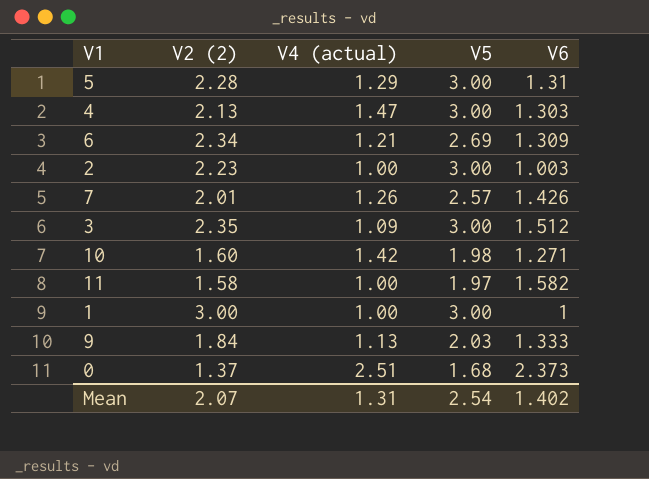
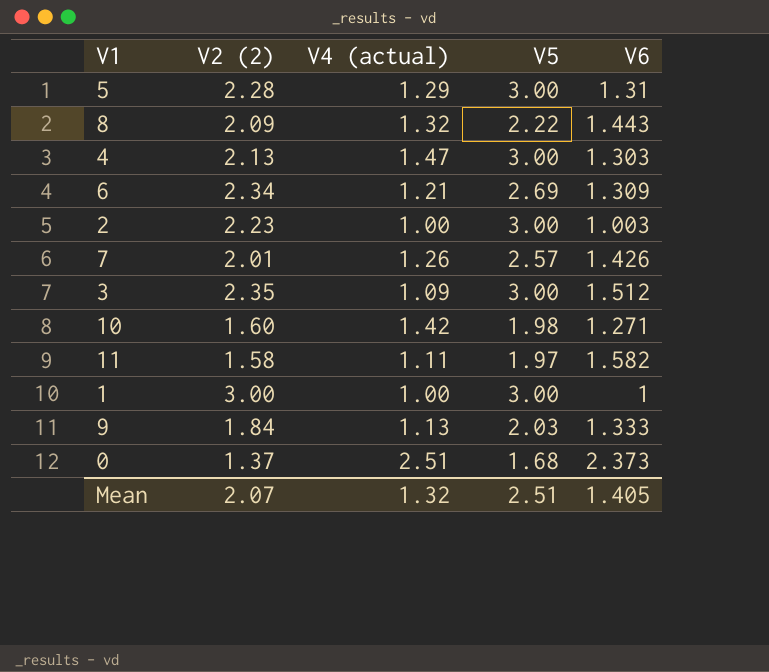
row 8: none -> 2.09 | 1.32 | 2.22 | 1.443
11 | V4 (actual): 1.00 -> 1.11
Mean | V4 (actual): 1.31 -> 1.32
Mean | V5: 2.54 -> 2.51
Mean | V6: 1.402 -> 1.405

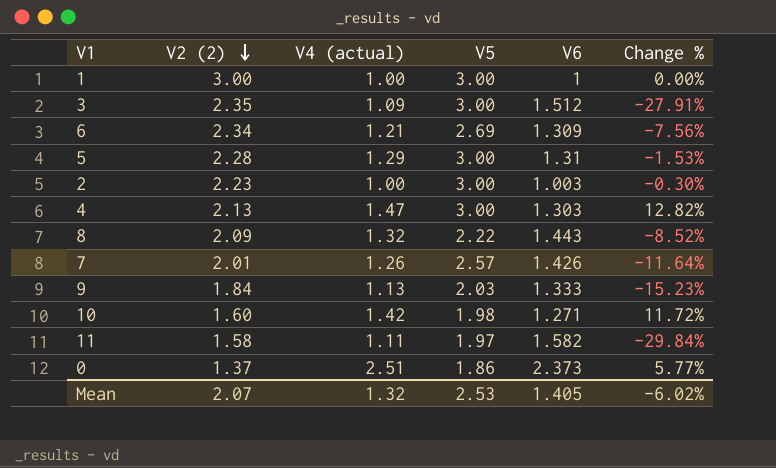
row order: none -> V2 (2) descending
column Change % | formula: none -> ([V4 (actual)] - [V6]) / [V6]
0 | V5: 1.68 -> 1.86
Mean | V5: 2.51 -> 2.53

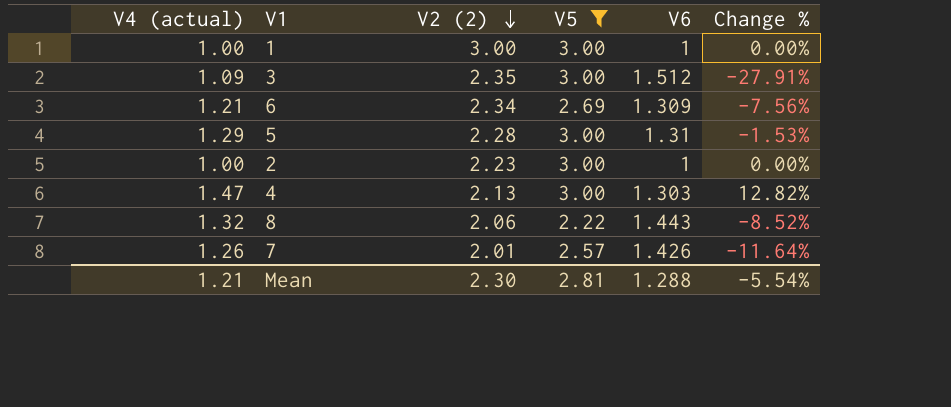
filter: none -> V5 >= 2.22
column V4 (actual) | position: 3 -> 1
2 | V6: 1.003 -> 1
2 | Change %: -0.30% -> 0.00%
8 | V2 (2): 2.09 -> 2.06
Mean | V4 (actual): 1.32 -> 1.21
Mean | V2 (2): 2.07 -> 2.30
Mean | V5: 2.53 -> 2.81
Mean | V6: 1.405 -> 1.288
Mean | Change %: -6.02% -> -5.54%

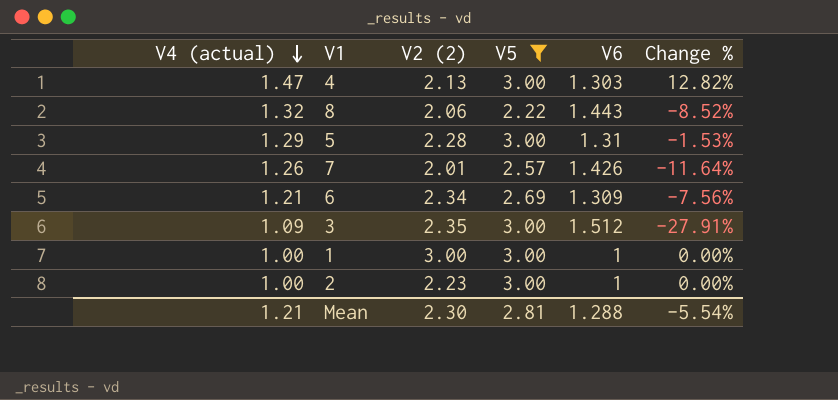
row order: V2 (2) descending -> V4 (actual) descending

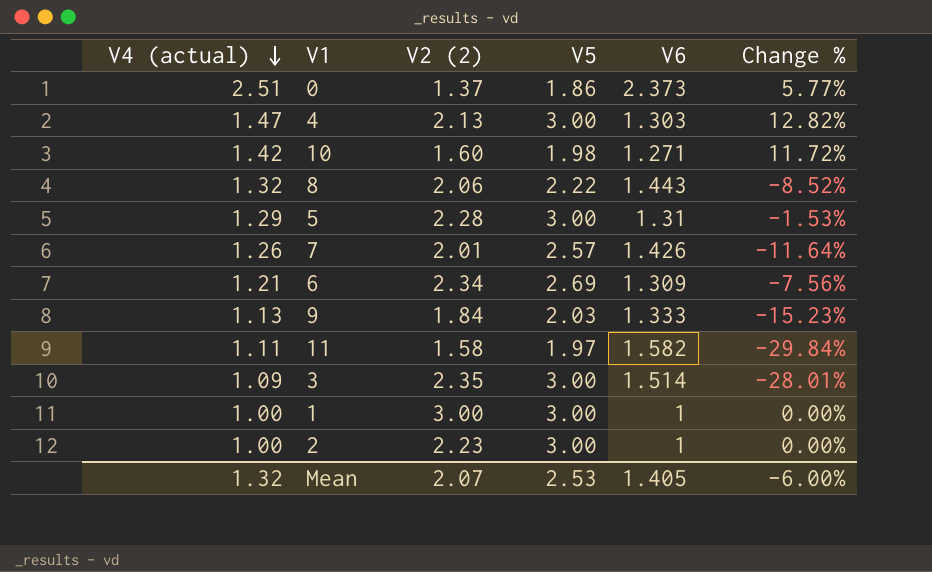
filter: V5 >= 2.22 -> none
3 | V6: 1.512 -> 1.514
3 | Change %: -27.91% -> -28.01%
Mean | V4 (actual): 1.21 -> 1.32
Mean | V2 (2): 2.30 -> 2.07
Mean | V5: 2.81 -> 2.53
Mean | V6: 1.288 -> 1.405
Mean | Change %: -5.54% -> -6.00%

